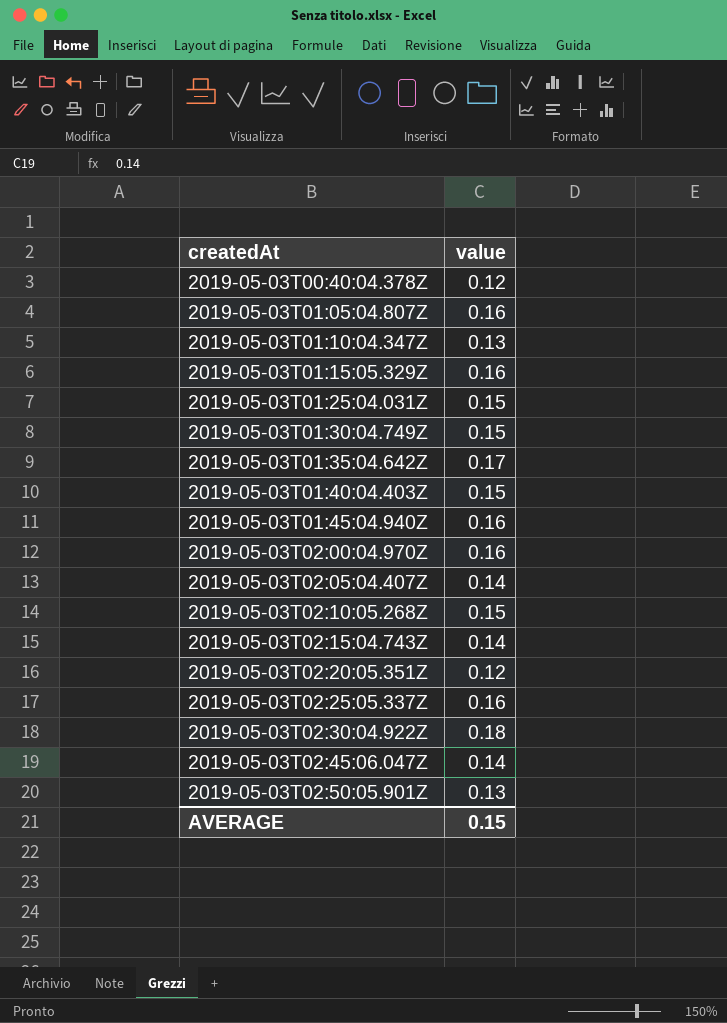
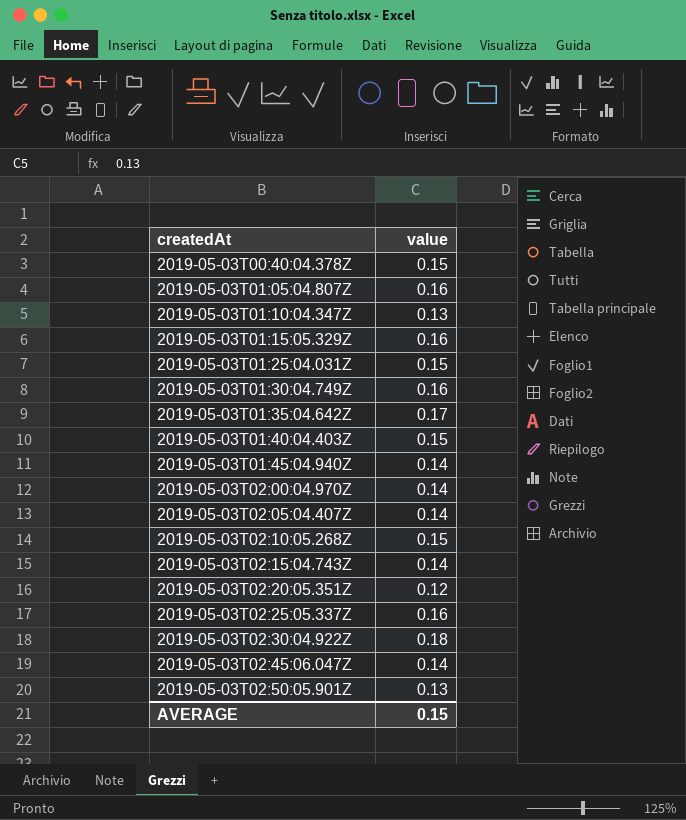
2019-05-03T00:40:04.378Z | value: 0.12 -> 0.15
2019-05-03T01:30:04.749Z | value: 0.15 -> 0.16
2019-05-03T01:45:04.940Z | value: 0.16 -> 0.14
2019-05-03T02:00:04.970Z | value: 0.16 -> 0.14

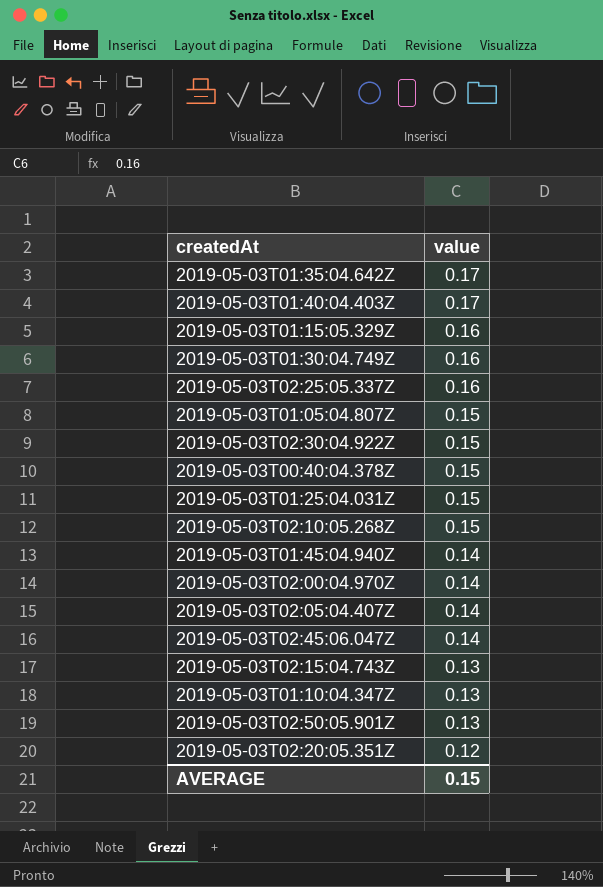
row order: createdAt ascending -> value descending
2019-05-03T01:40:04.403Z | value: 0.15 -> 0.17
2019-05-03T01:05:04.807Z | value: 0.16 -> 0.15
2019-05-03T02:30:04.922Z | value: 0.18 -> 0.15
2019-05-03T02:15:04.743Z | value: 0.14 -> 0.13

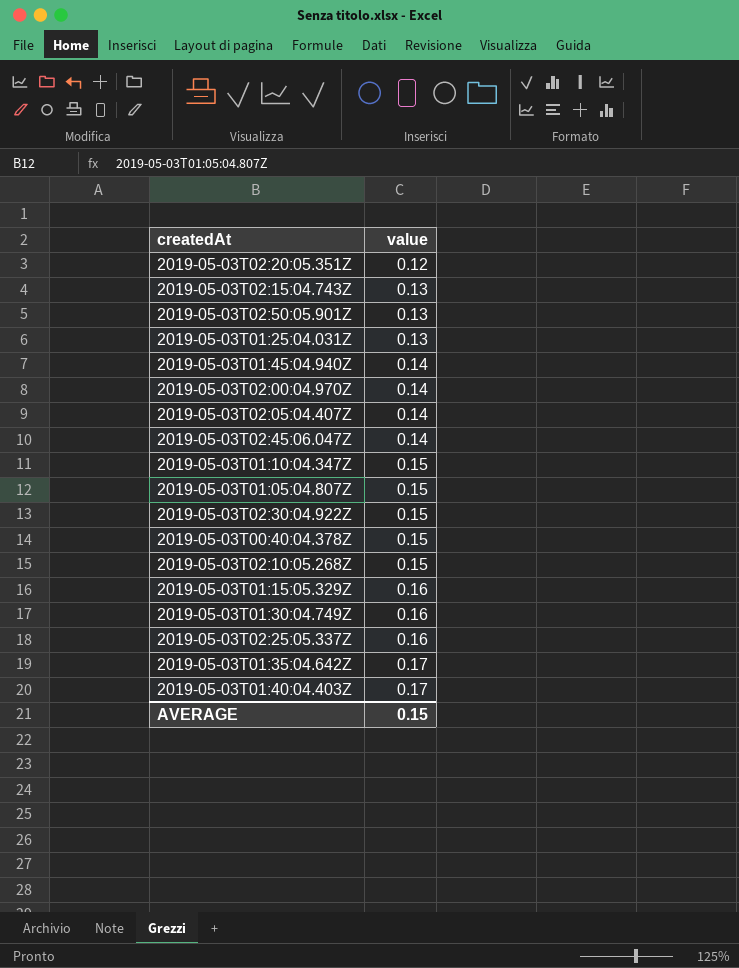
row order: value descending -> value ascending
2019-05-03T01:25:04.031Z | value: 0.15 -> 0.13
2019-05-03T01:10:04.347Z | value: 0.13 -> 0.15

